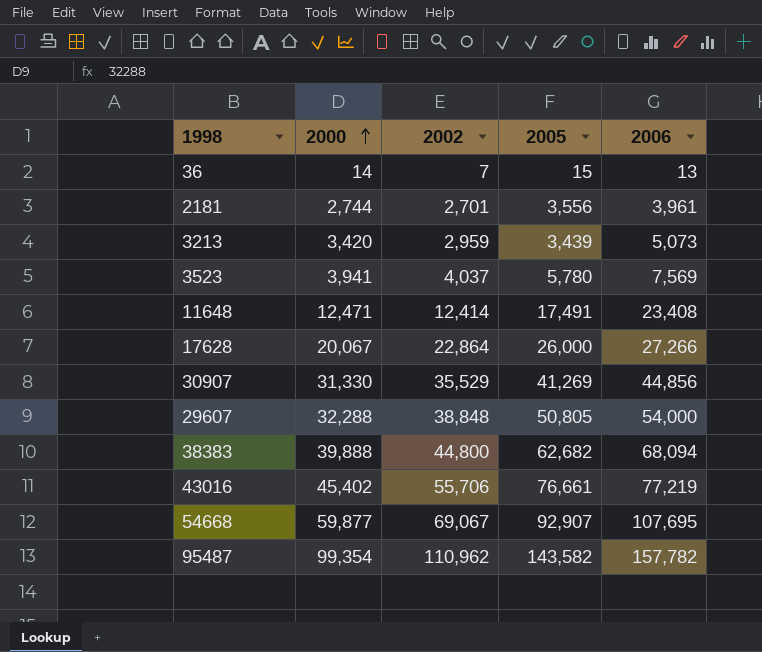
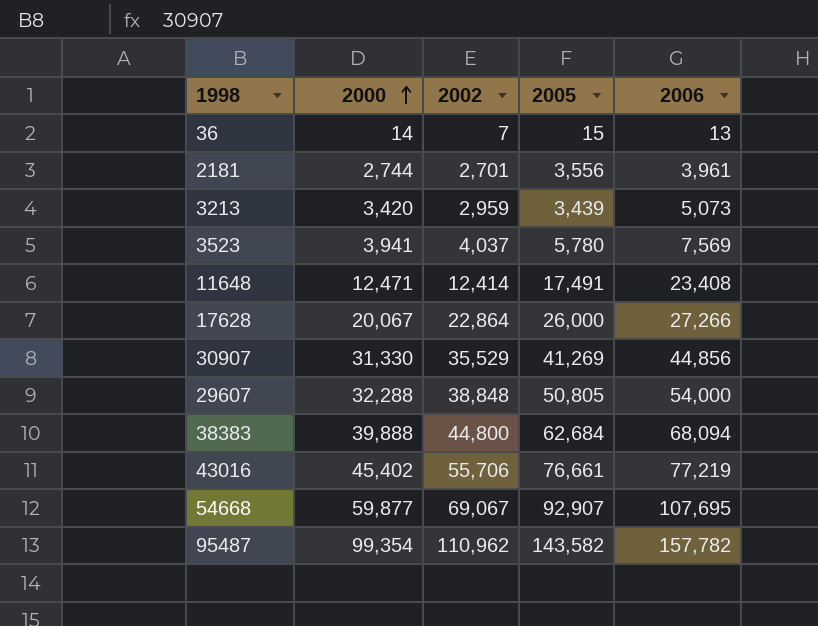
38383 | 2005: 62,682 -> 62,684

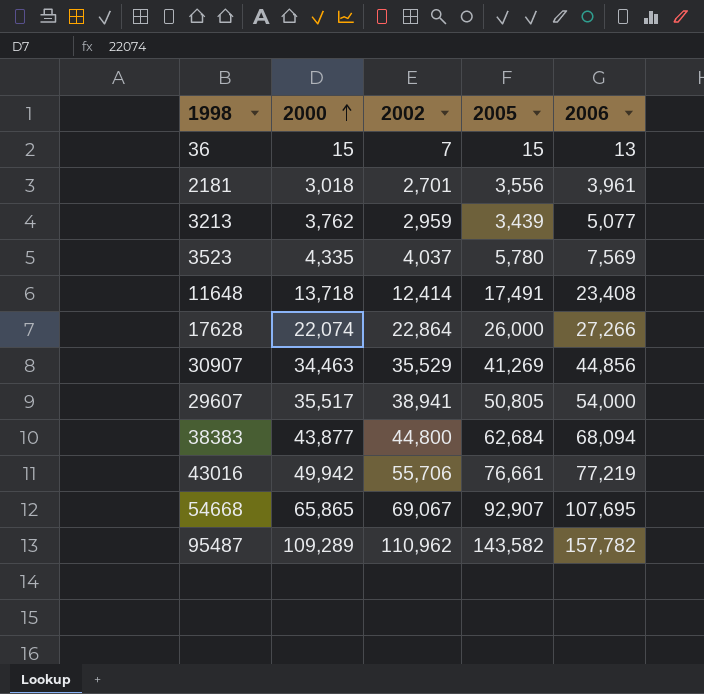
36 | 2000: 14 -> 15
2181 | 2000: 2,744 -> 3,018
3213 | 2000: 3,420 -> 3,762
3213 | 2006: 5,073 -> 5,077
3523 | 2000: 3,941 -> 4,335
11648 | 2000: 12,471 -> 13,718
17628 | 2000: 20,067 -> 22,074
30907 | 2000: 31,330 -> 34,463
29607 | 2000: 32,288 -> 35,517
29607 | 2002: 38,848 -> 38,941
38383 | 2000: 39,888 -> 43,877
43016 | 2000: 45,402 -> 49,942
54668 | 2000: 59,877 -> 65,865
95487 | 2000: 99,354 -> 109,289

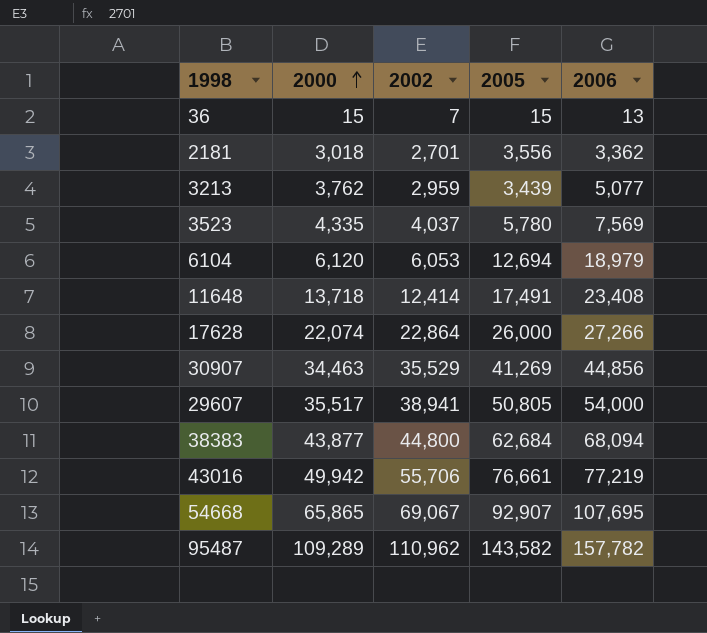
2181 | 2006: 3,961 -> 3,362
row 6104: none -> 6,120 | 6,053 | 12,694 | 18,979

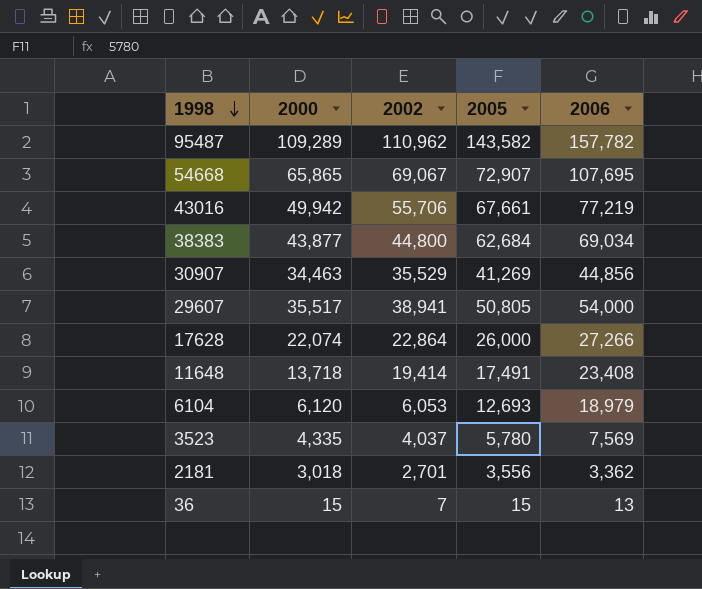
row order: 2000 ascending -> 1998 descending
row 3213: 3,762 | 2,959 | 3,439 | 5,077 -> none
54668 | 2005: 92,907 -> 72,907
43016 | 2005: 76,661 -> 67,661
38383 | 2006: 68,094 -> 69,034
11648 | 2002: 12,414 -> 19,414
6104 | 2005: 12,694 -> 12,693

